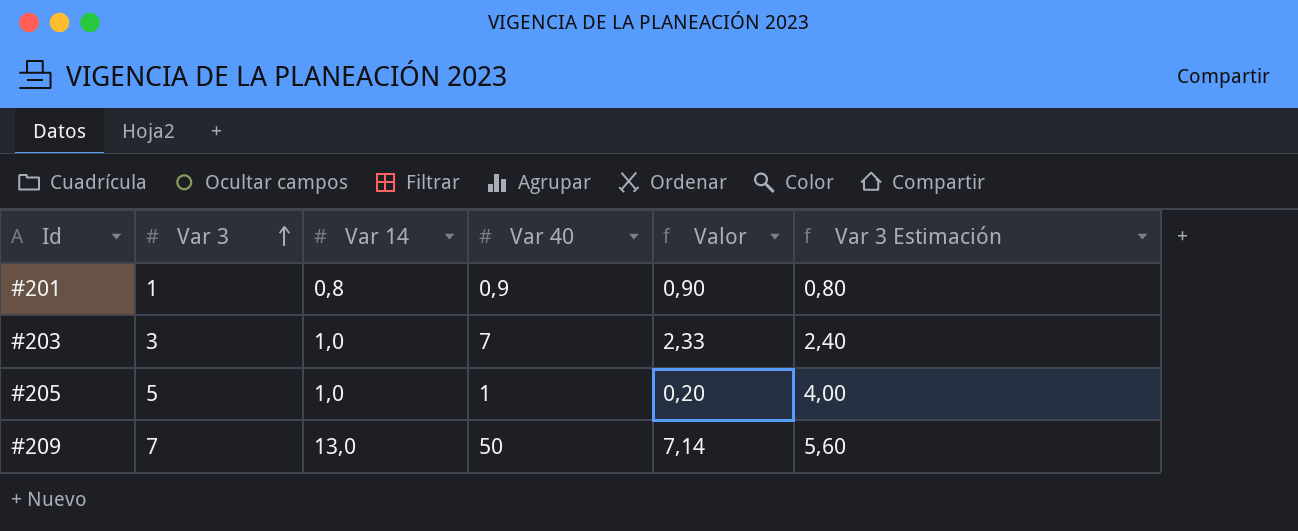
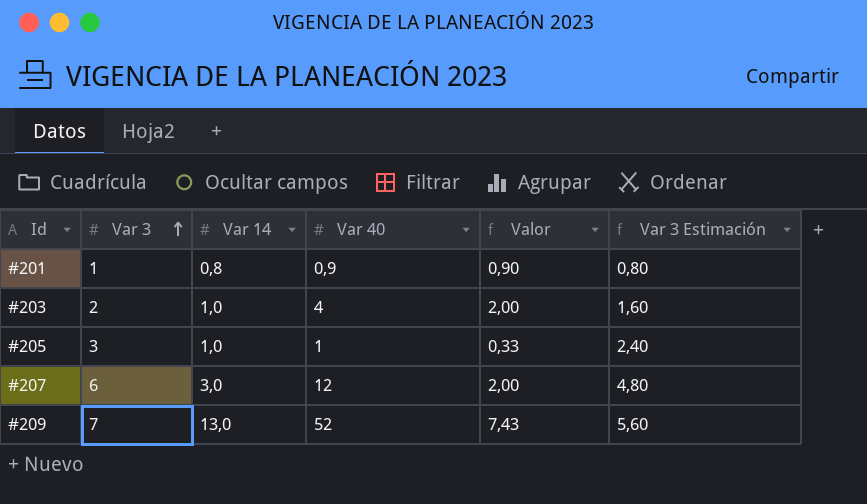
#203 | Var 3: 3 -> 2
#203 | Var 40: 7 -> 4
#203 | Valor: 2,33 -> 2,00
#203 | Var 3 Estimación: 2,40 -> 1,60
#205 | Var 3: 5 -> 3
#205 | Valor: 0,20 -> 0,33
#205 | Var 3 Estimación: 4,00 -> 2,40
row #207: none -> 6 | 3,0 | 12 | 2,00 | 4,80
#209 | Var 40: 50 -> 52
#209 | Valor: 7,14 -> 7,43

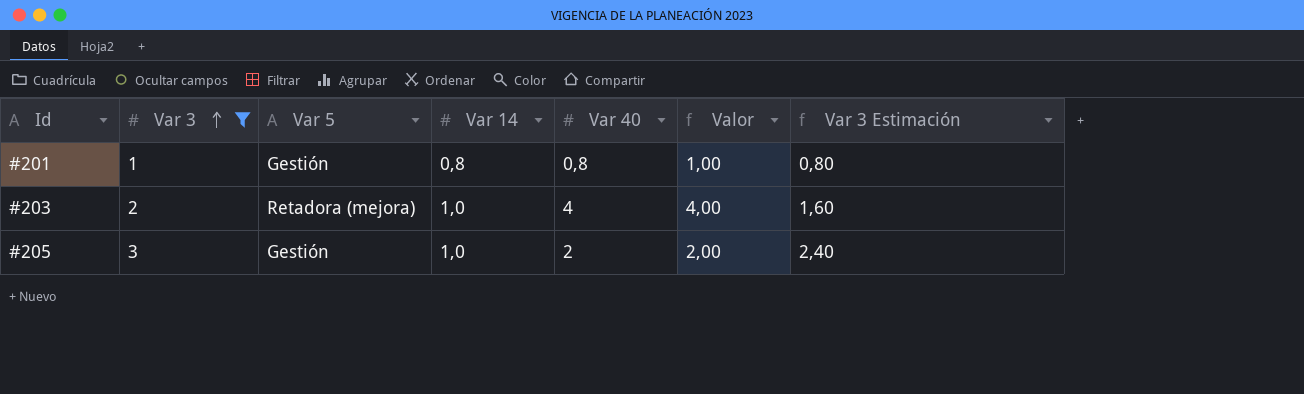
filter: none -> Var 3 <= 3
column Var 5 | position: none -> 3
column Valor | formula: [Var 40] / [Var 3] -> [Var 40] / [Var 14]
#201 | Var 40: 0,9 -> 0,8
#205 | Var 40: 1 -> 2

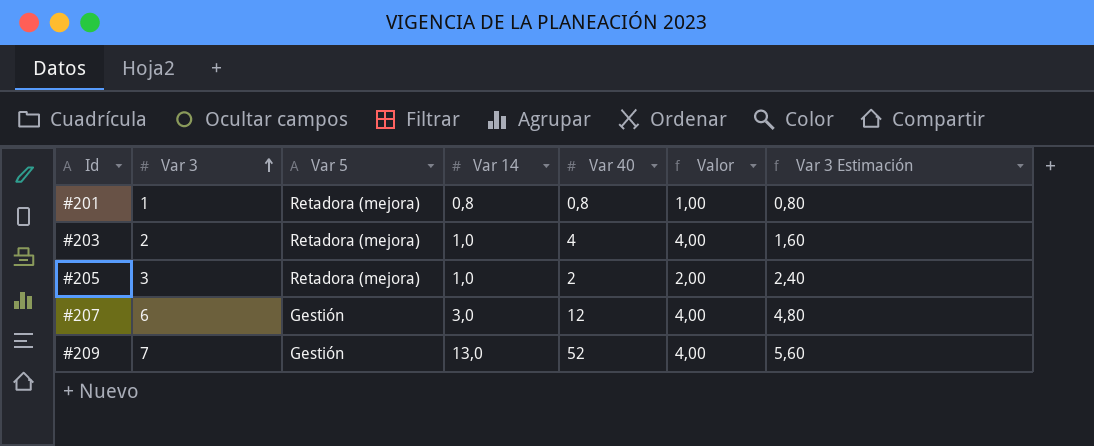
filter: Var 3 <= 3 -> none
#201 | Var 5: Gestión -> Retadora (mejora)
#205 | Var 5: Gestión -> Retadora (mejora)

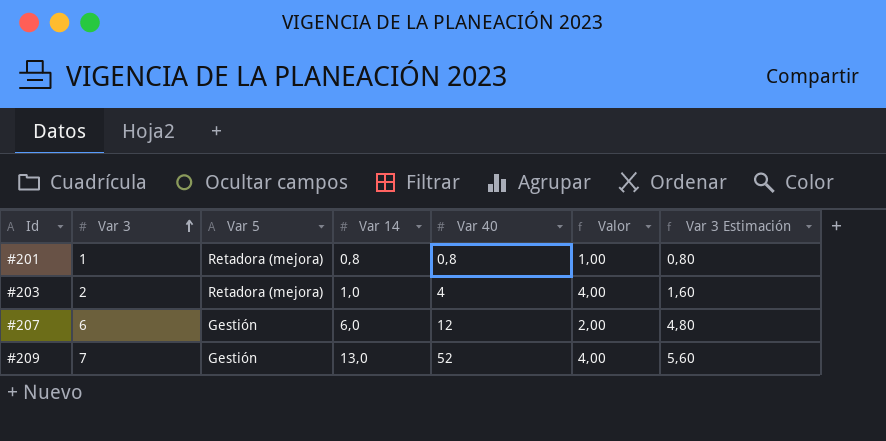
row #205: 3 | Retadora (mejora) | 1,0 | 2 | 2,00 | 2,40 -> none
#207 | Var 14: 3,0 -> 6,0
#207 | Valor: 4,00 -> 2,00

